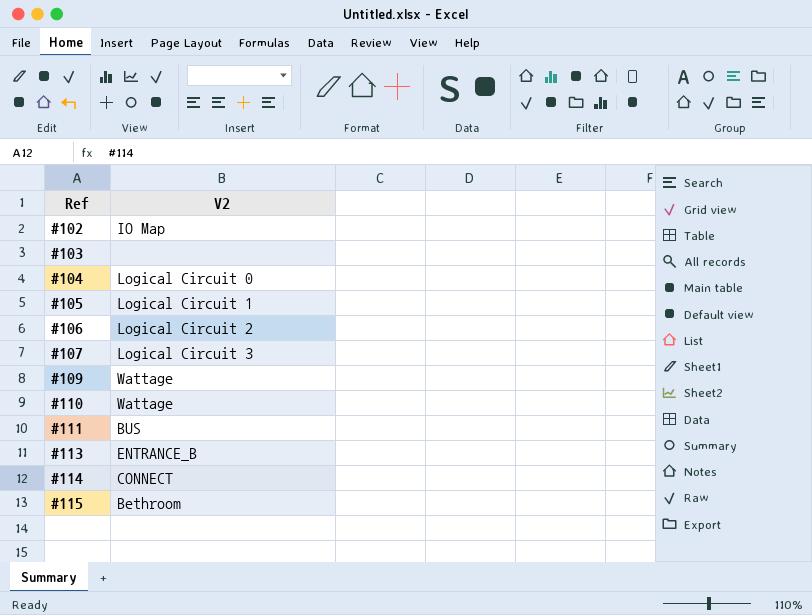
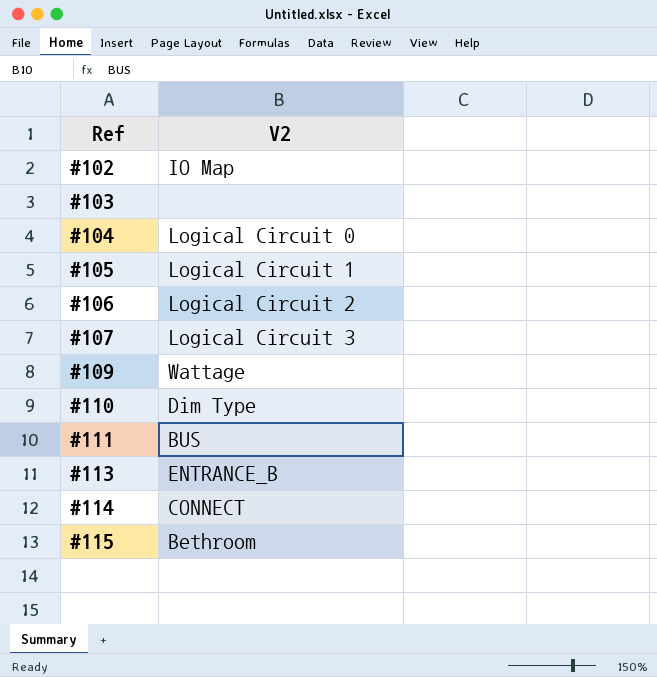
#110 | V2: Wattage -> Dim Type

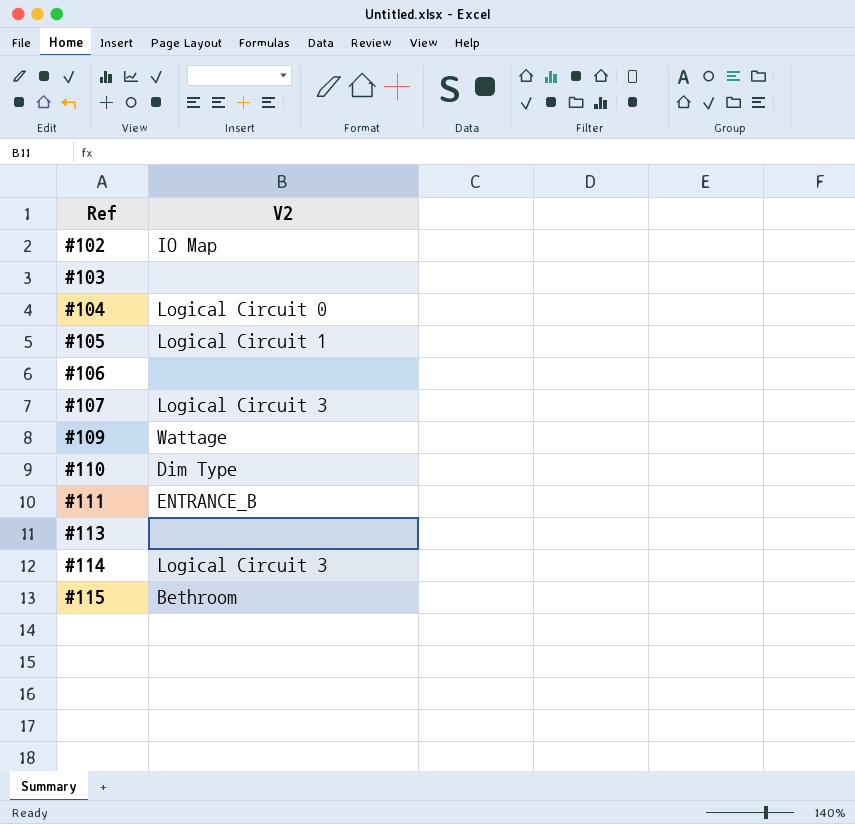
#106 | V2: Logical Circuit 2 -> none
#111 | V2: BUS -> ENTRANCE_B
#113 | V2: ENTRANCE_B -> none
#114 | V2: CONNECT -> Logical Circuit 3

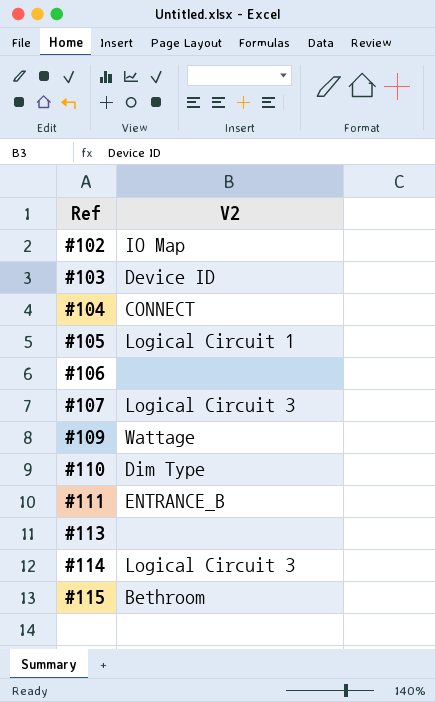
#103 | V2: none -> Device ID
#104 | V2: Logical Circuit 0 -> CONNECT

